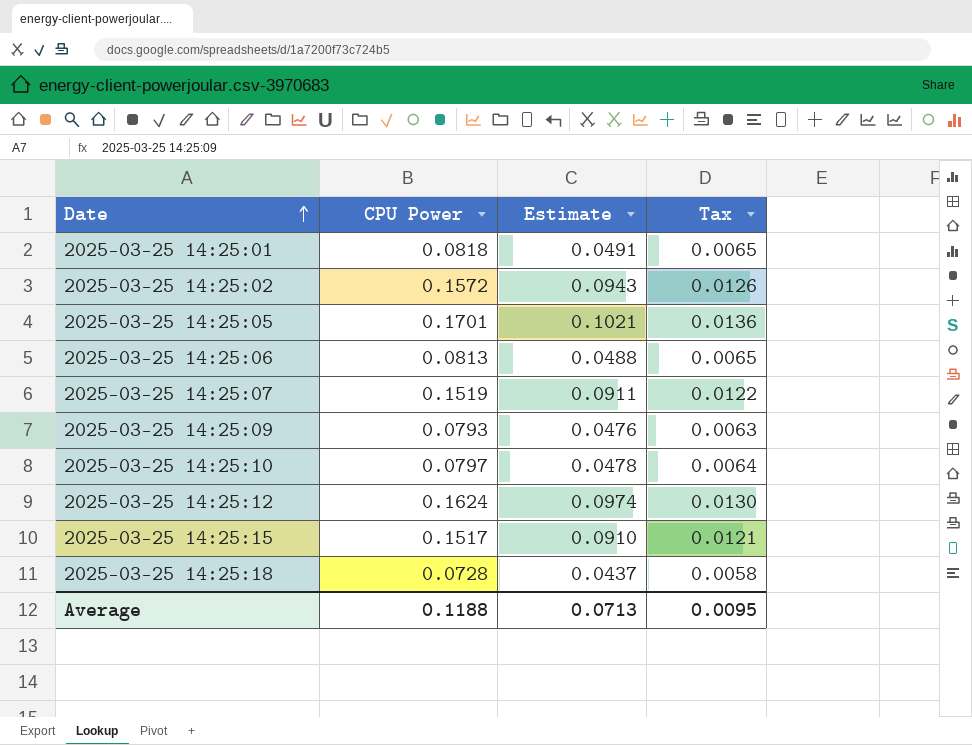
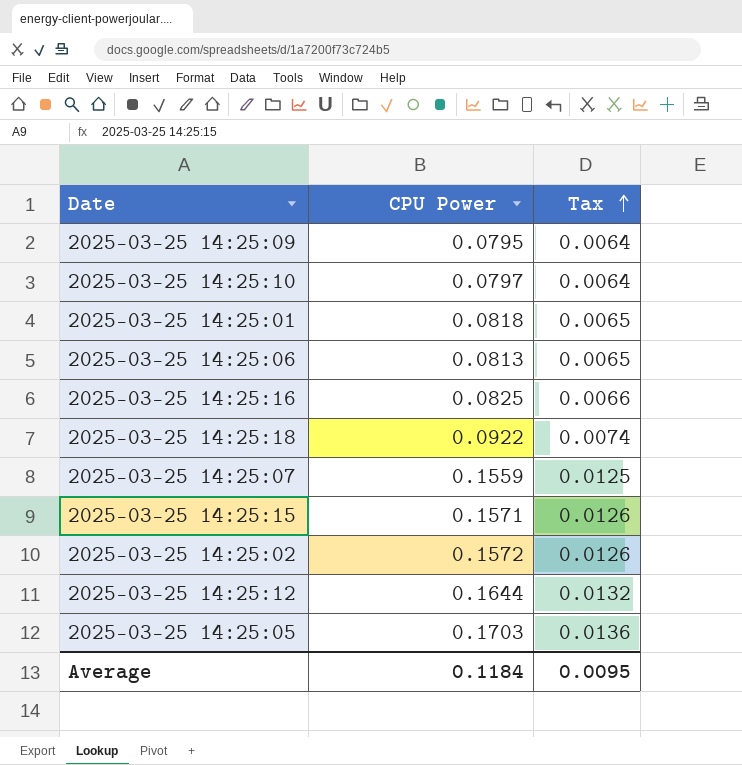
row order: Date ascending -> Tax ascending
column Estimate | formula: [CPU Power] * 0.6 -> none
2025-03-25 14:25:09 | CPU Power: 0.0793 -> 0.0795
2025-03-25 14:25:09 | Tax: 0.0063 -> 0.0064
row 2025-03-25 14:25:16: none -> 0.0825 | 0.0066
2025-03-25 14:25:18 | CPU Power: 0.0728 -> 0.0922
2025-03-25 14:25:18 | Tax: 0.0058 -> 0.0074
2025-03-25 14:25:07 | CPU Power: 0.1519 -> 0.1559
2025-03-25 14:25:07 | Tax: 0.0122 -> 0.0125
2025-03-25 14:25:15 | CPU Power: 0.1517 -> 0.1571
2025-03-25 14:25:15 | Tax: 0.0121 -> 0.0126
2025-03-25 14:25:12 | CPU Power: 0.1624 -> 0.1644
2025-03-25 14:25:12 | Tax: 0.0130 -> 0.0132
2025-03-25 14:25:05 | CPU Power: 0.1701 -> 0.1703
Average | CPU Power: 0.1188 -> 0.1184

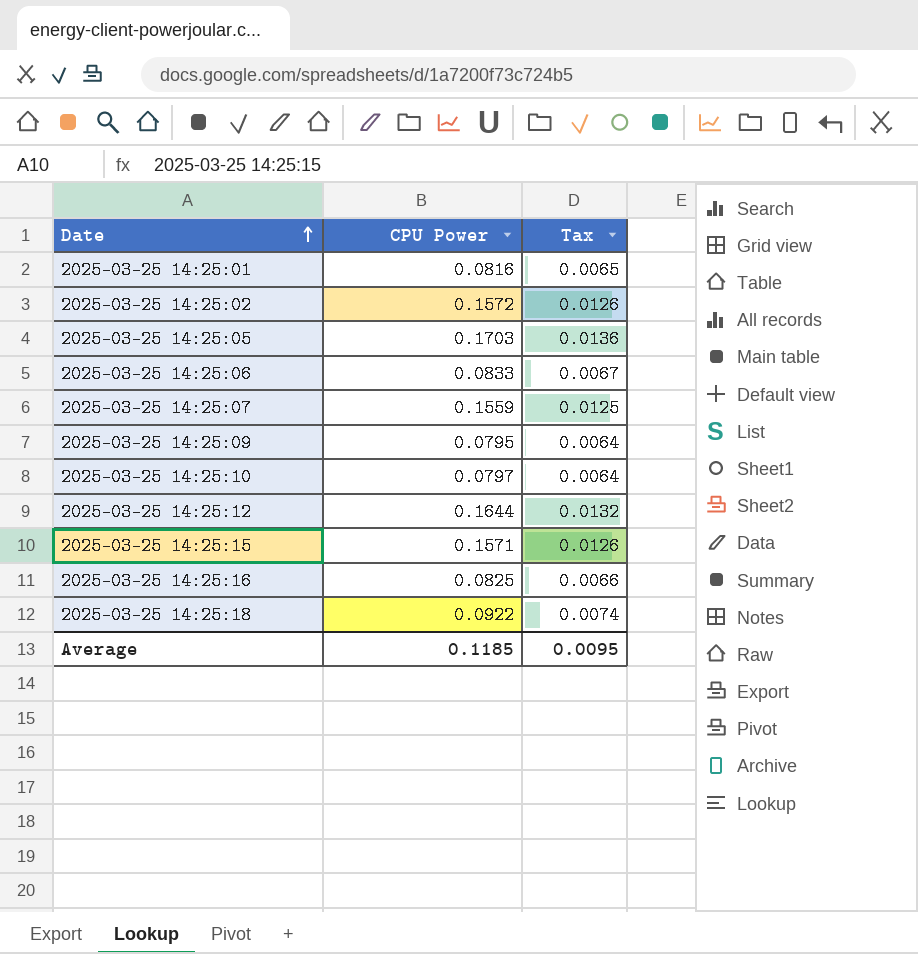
row order: Tax ascending -> Date ascending
2025-03-25 14:25:01 | CPU Power: 0.0818 -> 0.0816
2025-03-25 14:25:06 | CPU Power: 0.0813 -> 0.0833
2025-03-25 14:25:06 | Tax: 0.0065 -> 0.0067
Average | CPU Power: 0.1184 -> 0.1185

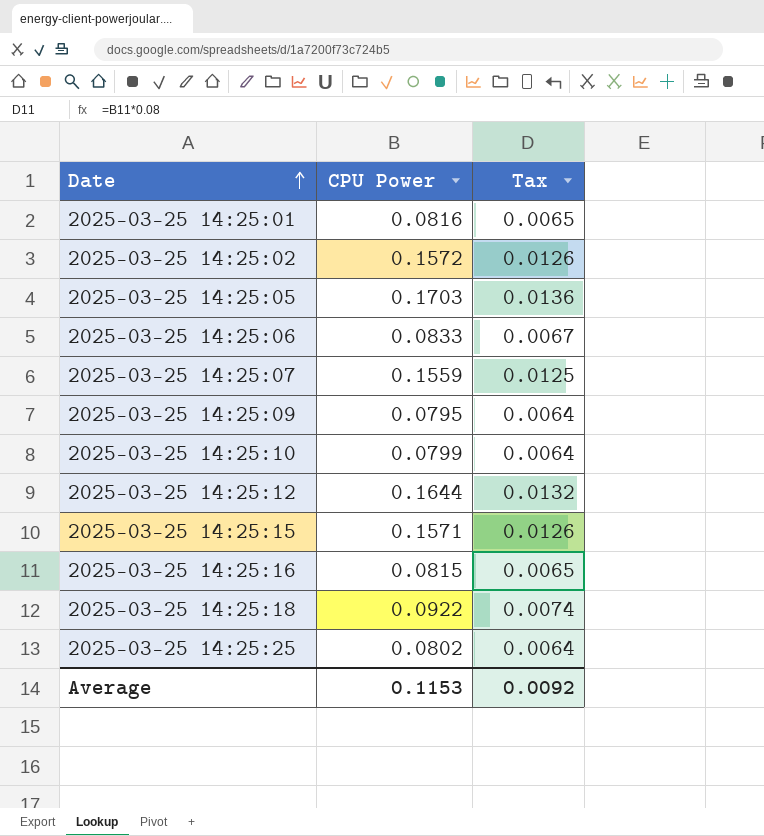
2025-03-25 14:25:10 | CPU Power: 0.0797 -> 0.0799
2025-03-25 14:25:16 | CPU Power: 0.0825 -> 0.0815
2025-03-25 14:25:16 | Tax: 0.0066 -> 0.0065
row 2025-03-25 14:25:25: none -> 0.0802 | 0.0064
Average | CPU Power: 0.1185 -> 0.1153
Average | Tax: 0.0095 -> 0.0092

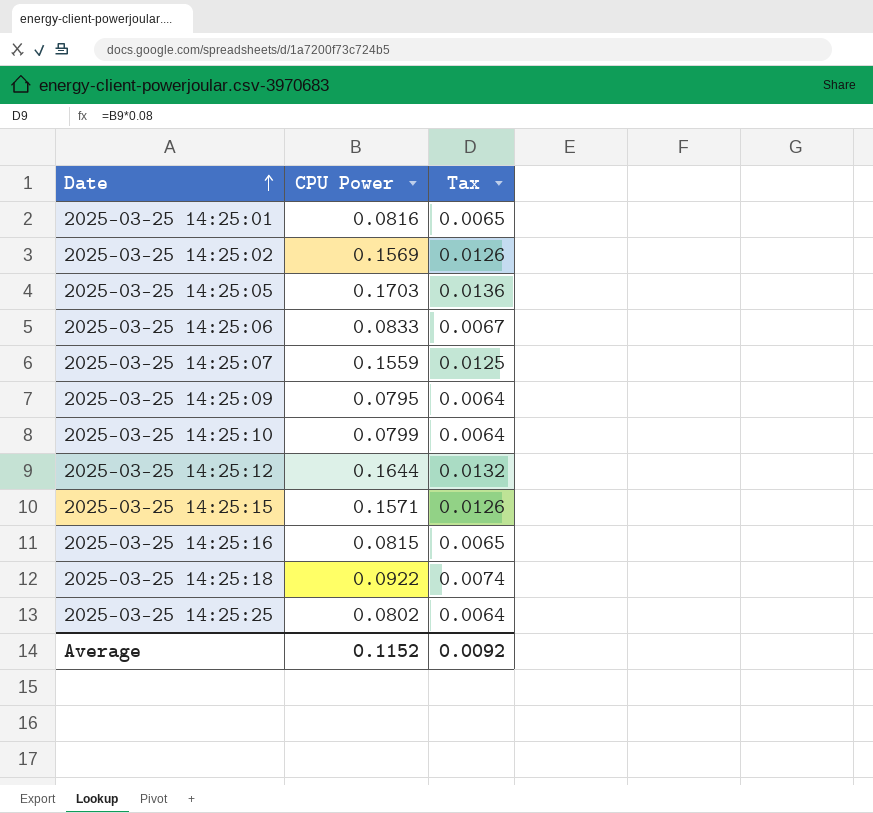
2025-03-25 14:25:02 | CPU Power: 0.1572 -> 0.1569
Average | CPU Power: 0.1153 -> 0.1152

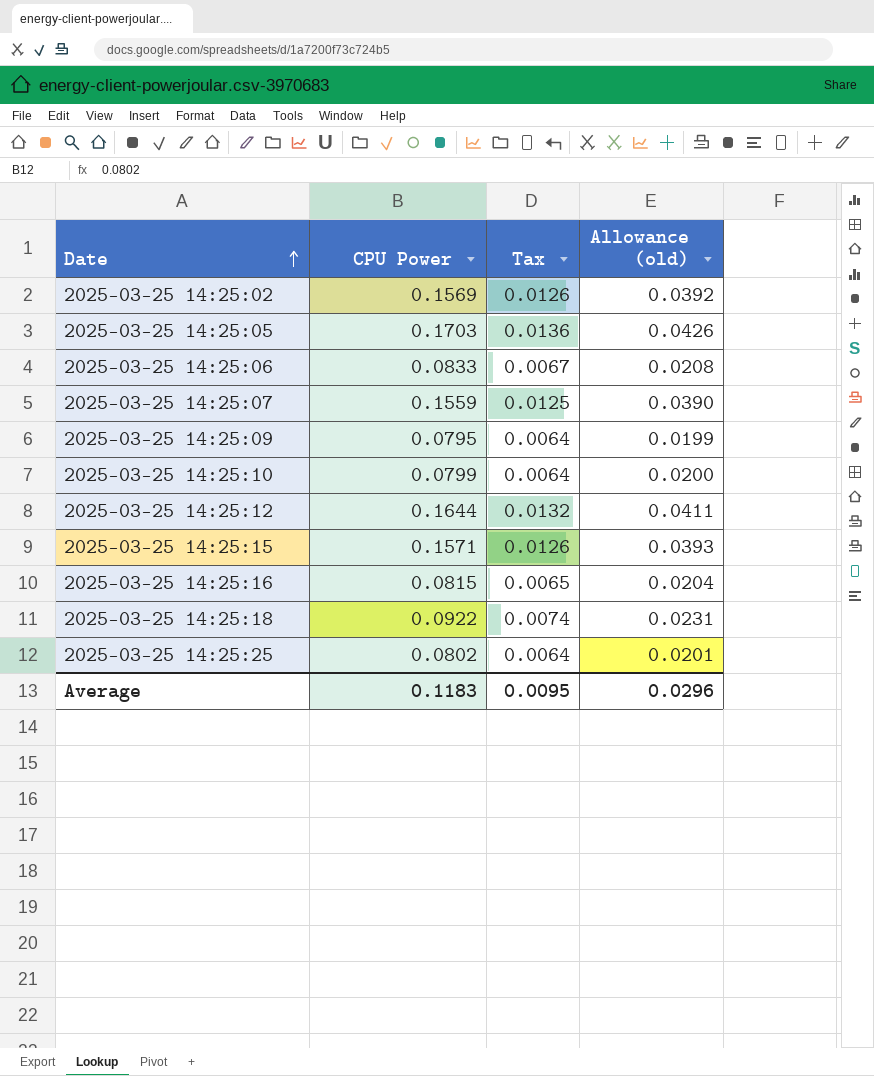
column Allowance (old) | formula: none -> [CPU Power] * 0.25
row 2025-03-25 14:25:01: 0.0816 | 0.0065 -> none
Average | CPU Power: 0.1152 -> 0.1183
Average | Tax: 0.0092 -> 0.0095

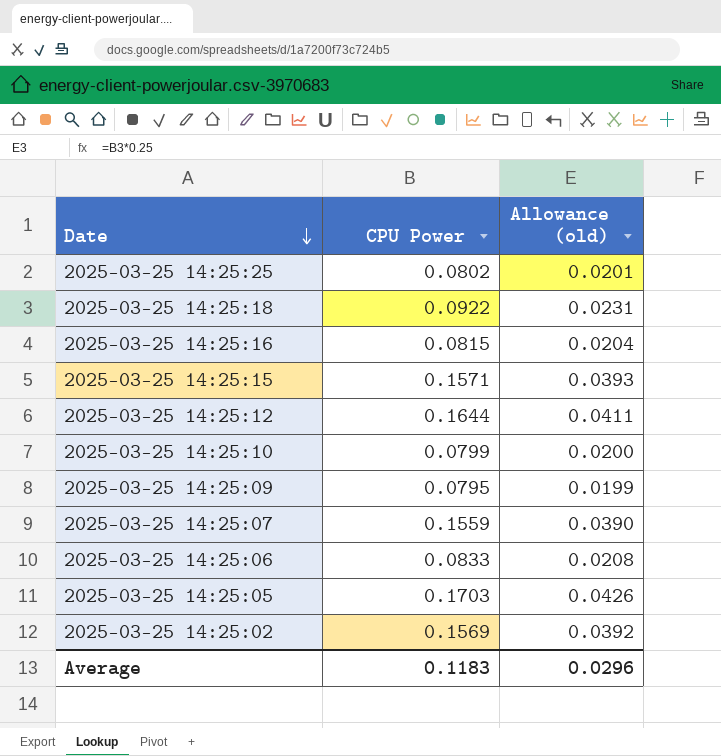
row order: Date ascending -> Date descending
column Tax | formula: [CPU Power] * 0.08 -> none

